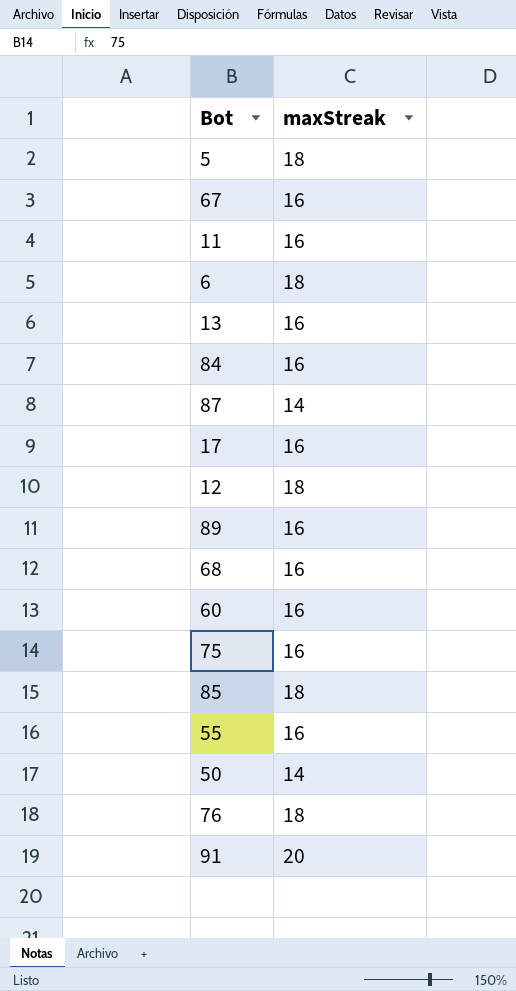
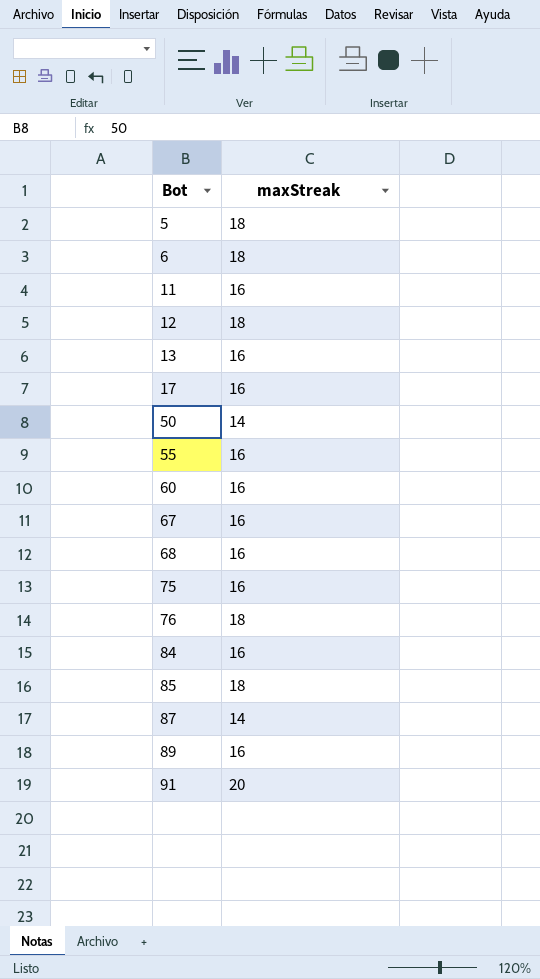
row order: none -> Bot ascending

